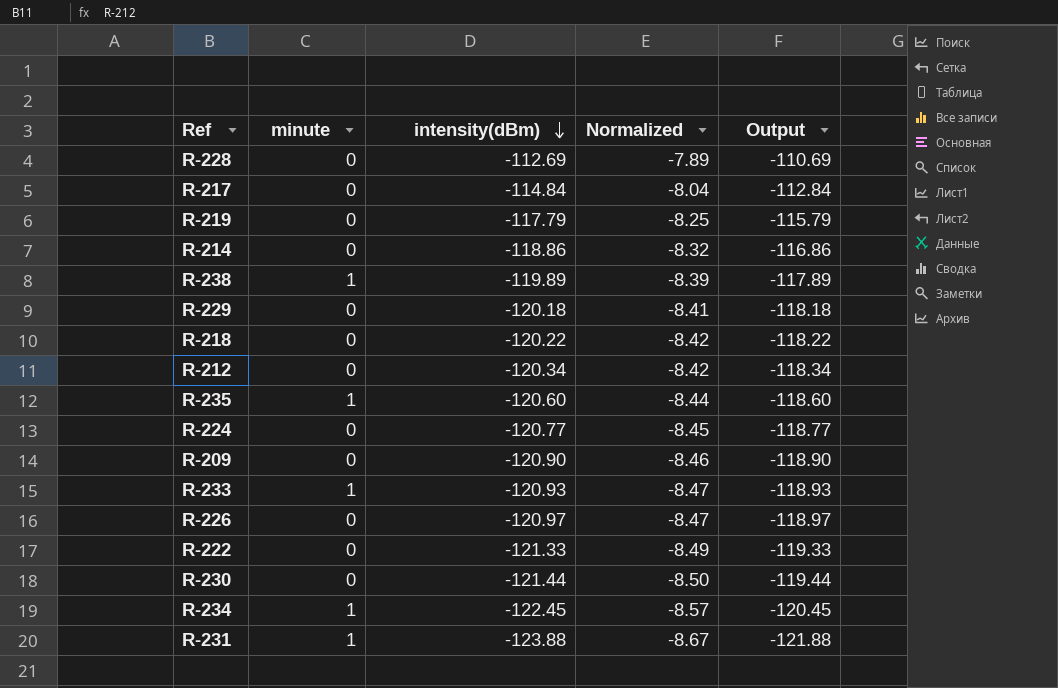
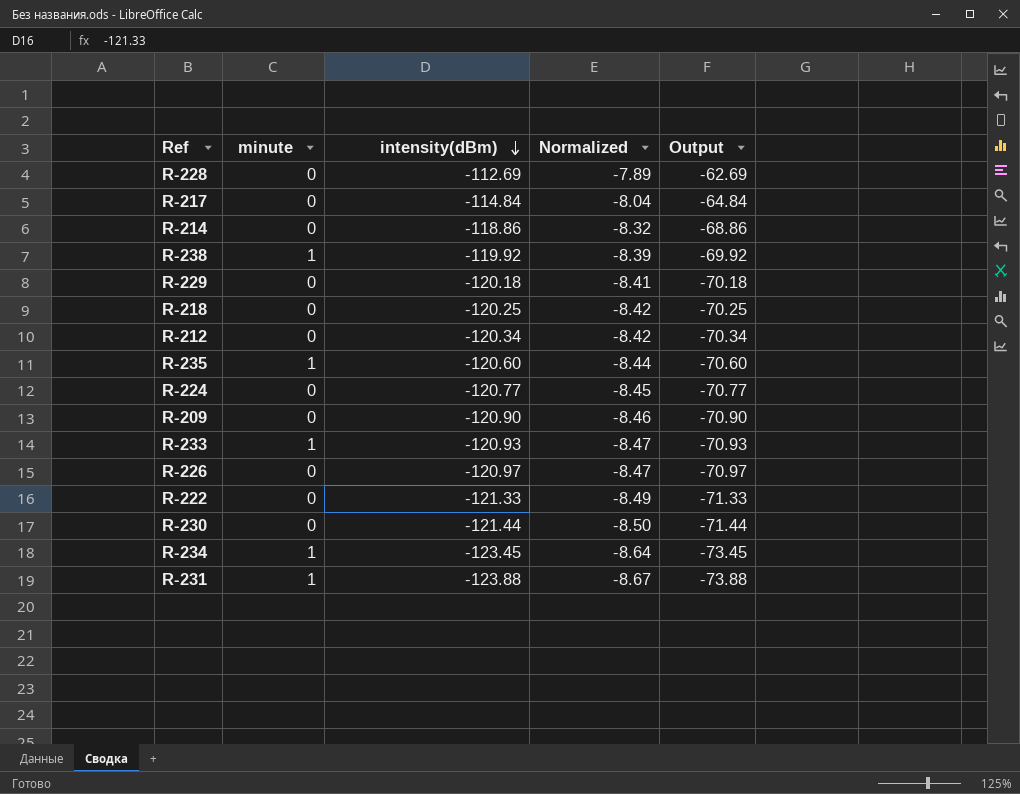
column Output | formula: [intensity(dBm)] + 2 -> [intensity(dBm)] + 50
row R-219: 0 | -117.79 | -8.25 | -115.79 -> none
R-238 | intensity(dBm): -119.89 -> -119.92
R-218 | intensity(dBm): -120.22 -> -120.25
R-234 | intensity(dBm): -122.45 -> -123.45
R-234 | Normalized: -8.57 -> -8.64

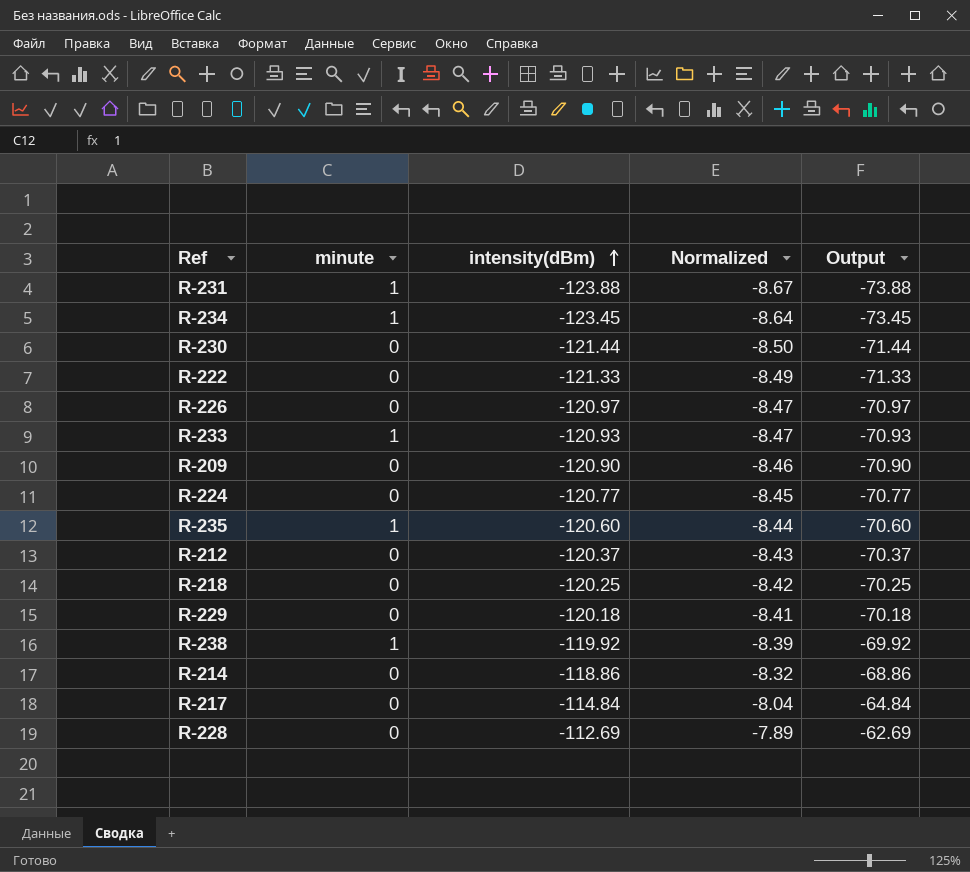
row order: intensity(dBm) descending -> intensity(dBm) ascending
R-212 | intensity(dBm): -120.34 -> -120.37
R-212 | Normalized: -8.42 -> -8.43
R-212 | Output: -70.34 -> -70.37

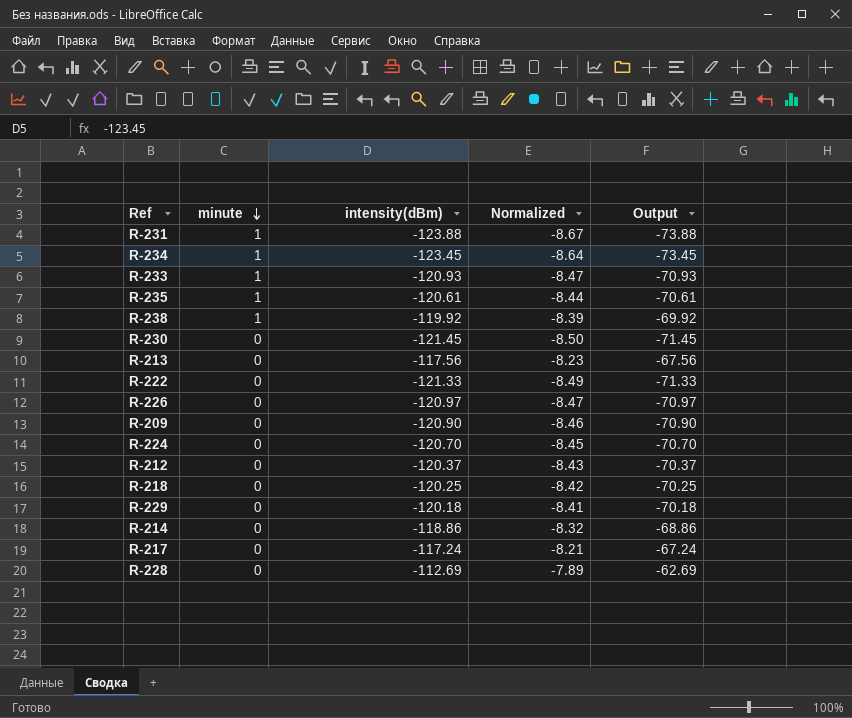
row order: intensity(dBm) ascending -> minute descending
R-235 | intensity(dBm): -120.60 -> -120.61
R-235 | Output: -70.60 -> -70.61
R-230 | intensity(dBm): -121.44 -> -121.45
R-230 | Output: -71.44 -> -71.45
row R-213: none -> 0 | -117.56 | -8.23 | -67.56
R-224 | intensity(dBm): -120.77 -> -120.70
R-224 | Output: -70.77 -> -70.70
R-217 | intensity(dBm): -114.84 -> -117.24
R-217 | Normalized: -8.04 -> -8.21
R-217 | Output: -64.84 -> -67.24

